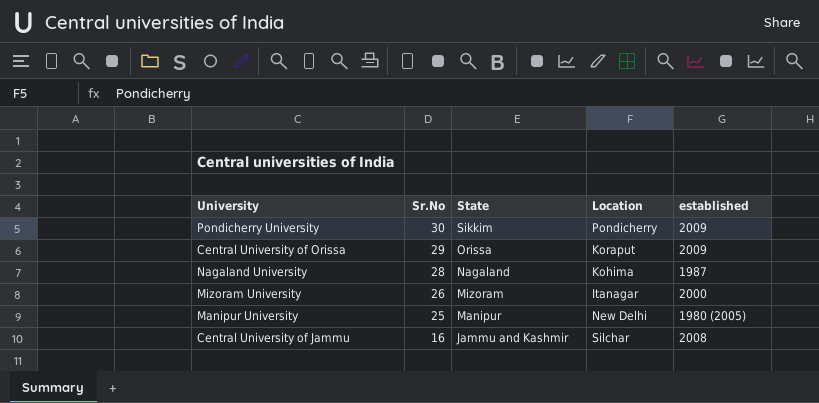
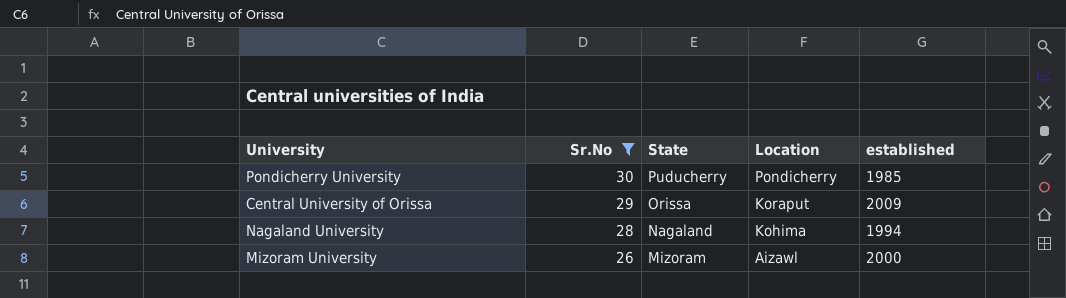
filter: none -> Sr.No >= 26
Pondicherry University | State: Sikkim -> Puducherry
Pondicherry University | established: 2009 -> 1985
Nagaland University | established: 1987 -> 1994
Mizoram University | Location: Itanagar -> Aizawl

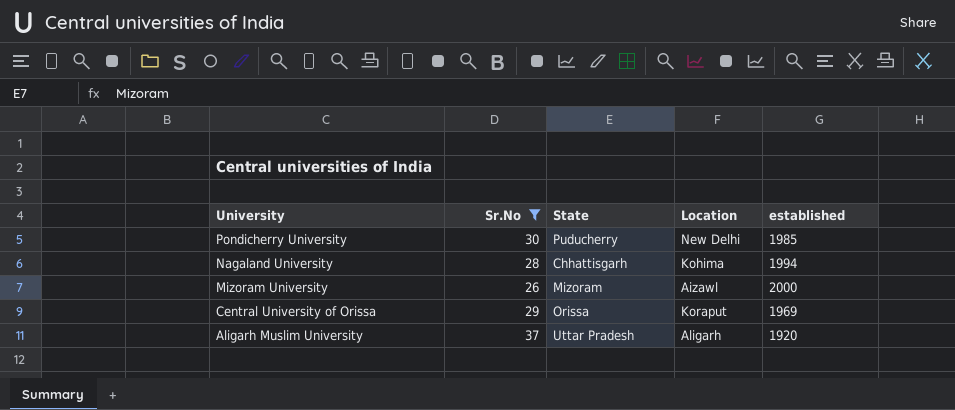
row order: Sr.No descending -> University descending
Pondicherry University | Location: Pondicherry -> New Delhi
Nagaland University | State: Nagaland -> Chhattisgarh
Central University of Orissa | established: 2009 -> 1969
row Aligarh Muslim University: none -> 37 | Uttar Pradesh | Aligarh | 1920

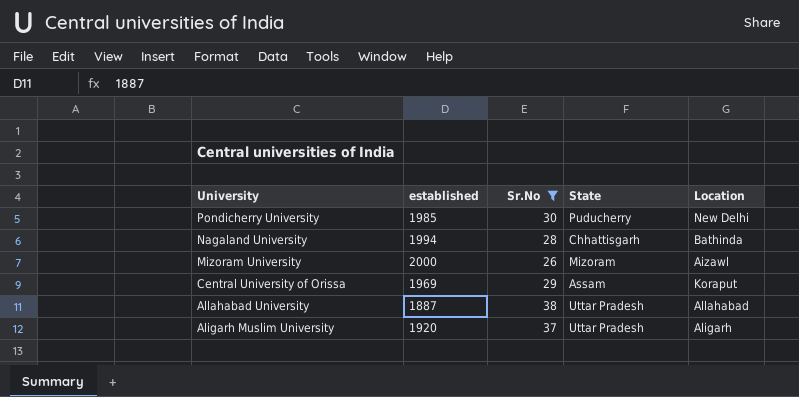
column established | position: 5 -> 2
Nagaland University | Location: Kohima -> Bathinda
Central University of Orissa | State: Orissa -> Assam
row Allahabad University: none -> 1887 | 38 | Uttar Pradesh | Allahabad

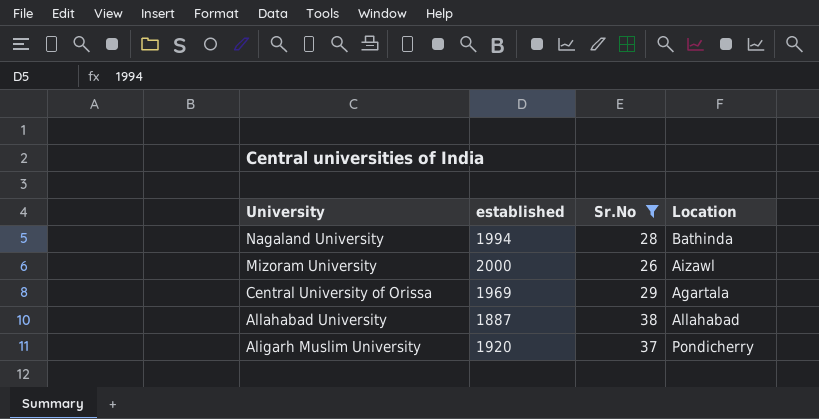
column State | position: 4 -> none
row Pondicherry University: 1985 | 30 | Puducherry | New Delhi -> none
Central University of Orissa | Location: Koraput -> Agartala
Aligarh Muslim University | Location: Aligarh -> Pondicherry

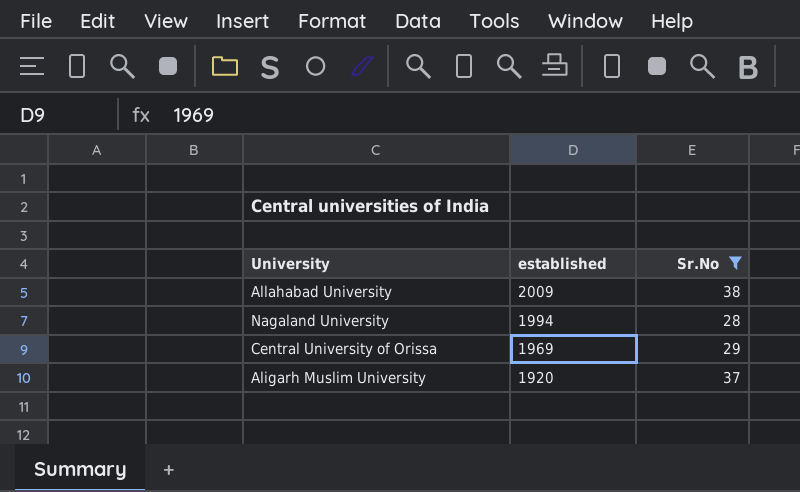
row order: University descending -> established descending
column Location | position: 4 -> none
row Mizoram University: 2000 | 26 | Aizawl -> none
Allahabad University | established: 1887 -> 2009

